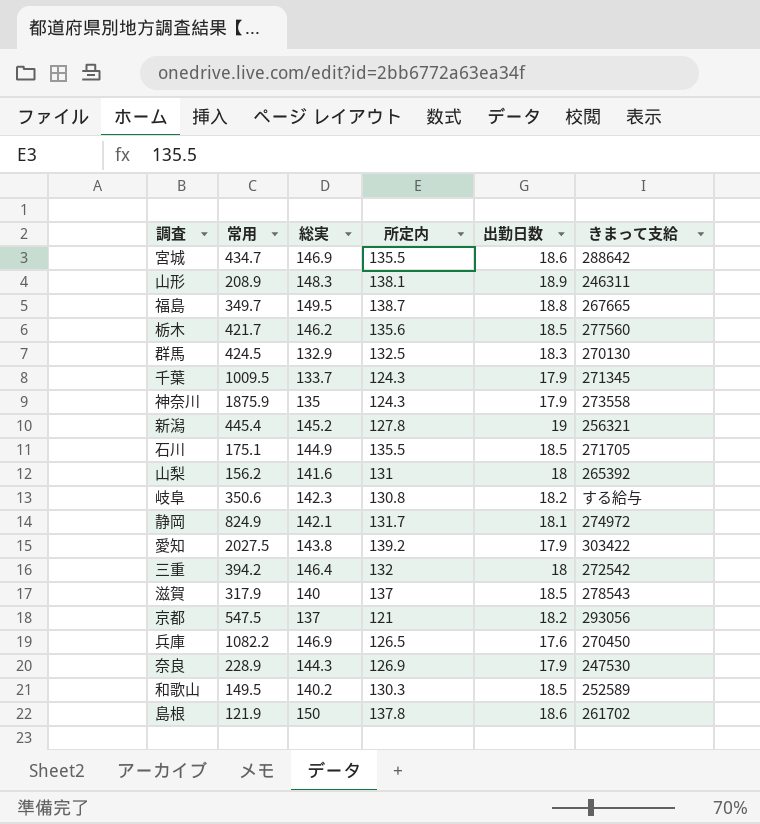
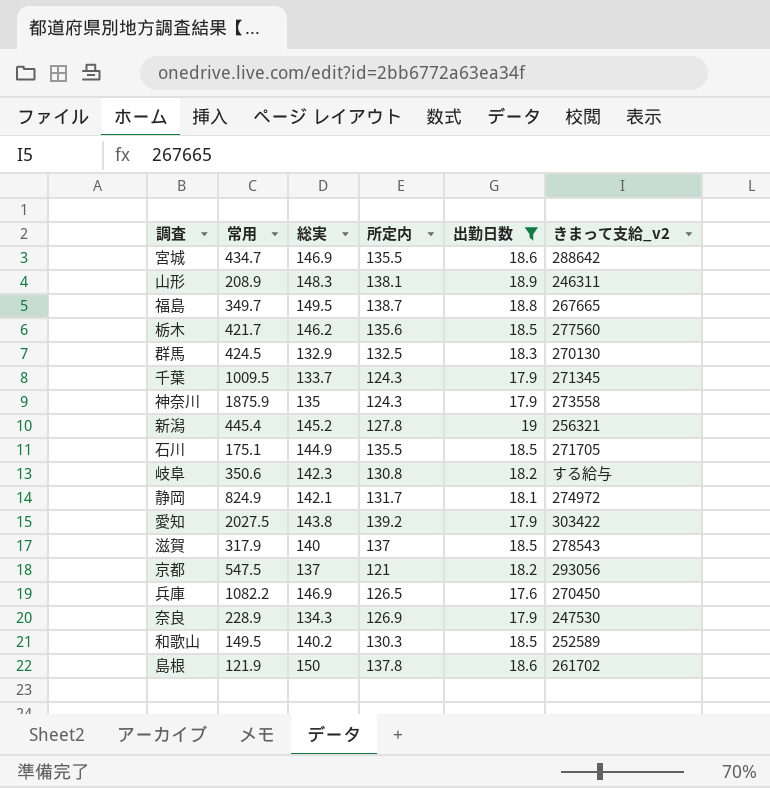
filter: none -> 出勤日数 != 18
column name: きまって支給 -> きまって支給_v2
奈良 | 総実: 144.3 -> 134.3

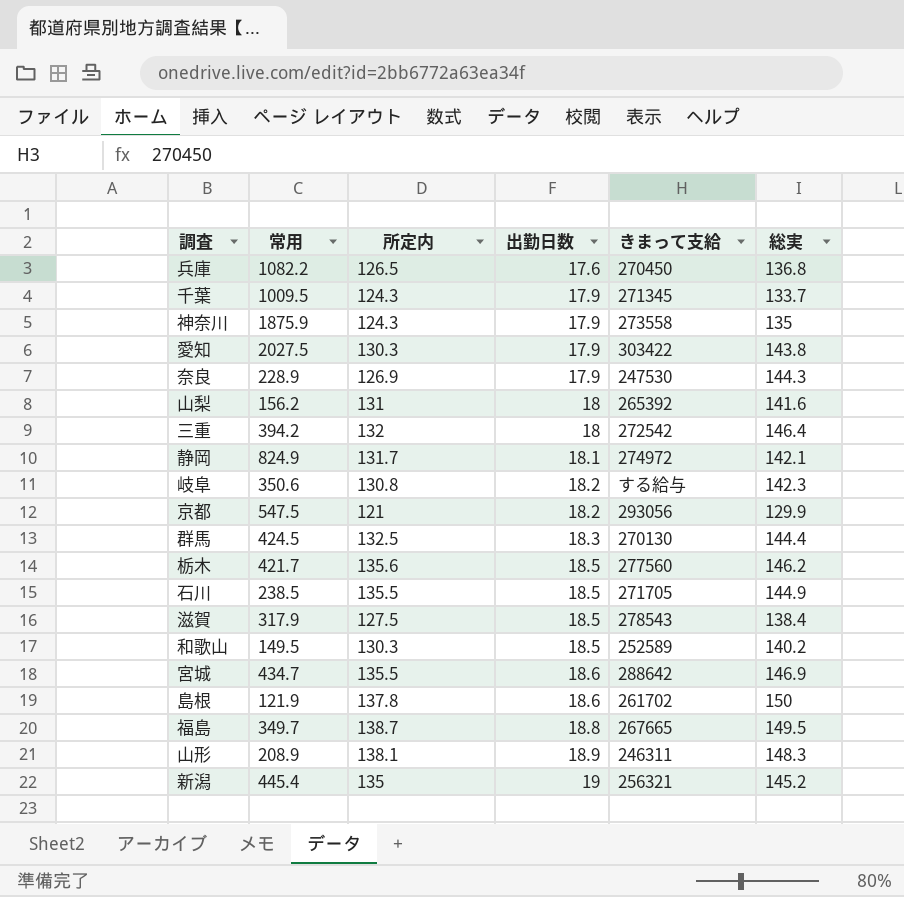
filter: 出勤日数 != 18 -> none
row order: none -> 出勤日数 ascending
column name: きまって支給_v2 -> きまって支給
column 総実 | position: 3 -> 6
兵庫 | 総実: 146.9 -> 136.8
愛知 | 所定内: 139.2 -> 130.3
奈良 | 総実: 134.3 -> 144.3
京都 | 総実: 137 -> 129.9
群馬 | 総実: 132.9 -> 144.4
石川 | 常用: 175.1 -> 238.5
滋賀 | 所定内: 137 -> 127.5
滋賀 | 総実: 140 -> 138.4
新潟 | 所定内: 127.8 -> 135

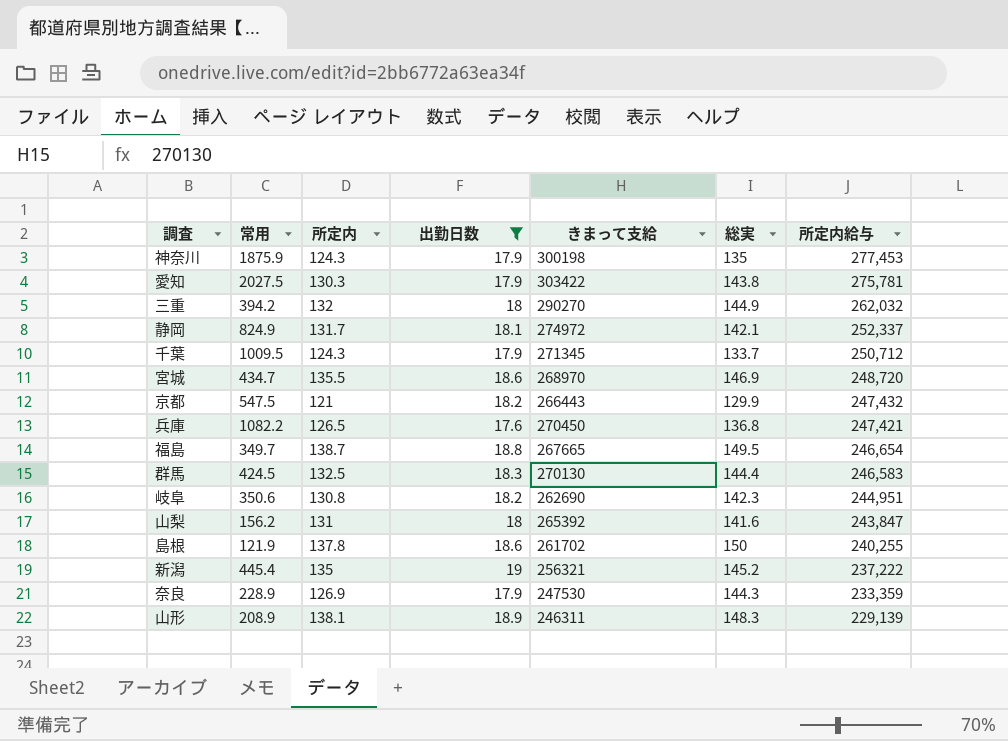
filter: none -> 出勤日数 != 18.5
row order: 出勤日数 ascending -> 所定内給与 descending
column 所定内給与 | position: none -> 7
神奈川 | きまって支給: 273558 -> 300198
三重 | きまって支給: 272542 -> 290270
三重 | 総実: 146.4 -> 144.9
宮城 | きまって支給: 288642 -> 268970
京都 | きまって支給: 293056 -> 266443
岐阜 | きまって支給: する給与 -> 262690

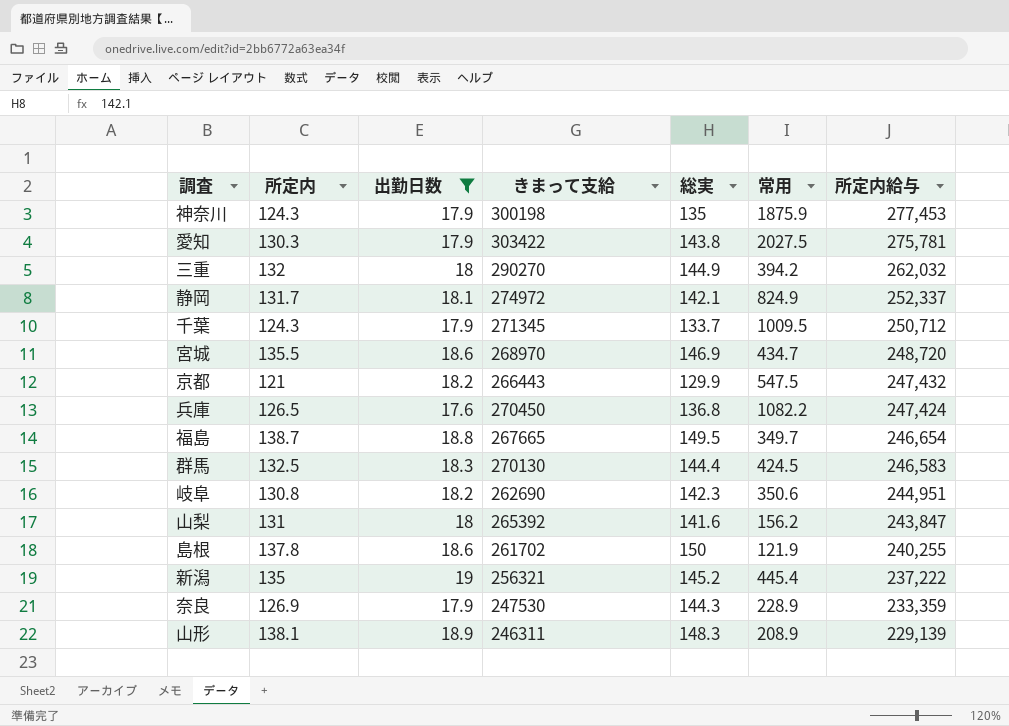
column 常用 | position: 2 -> 6
兵庫 | 所定内給与: 247,421 -> 247,424

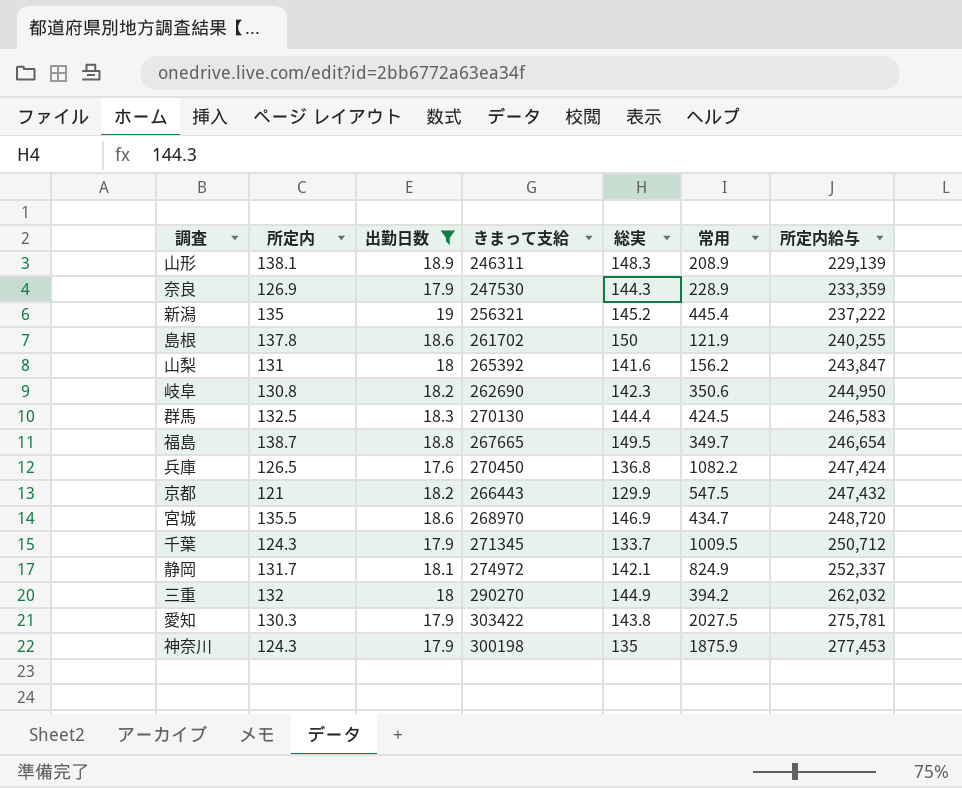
row order: 所定内給与 descending -> 所定内給与 ascending
岐阜 | 所定内給与: 244,951 -> 244,950

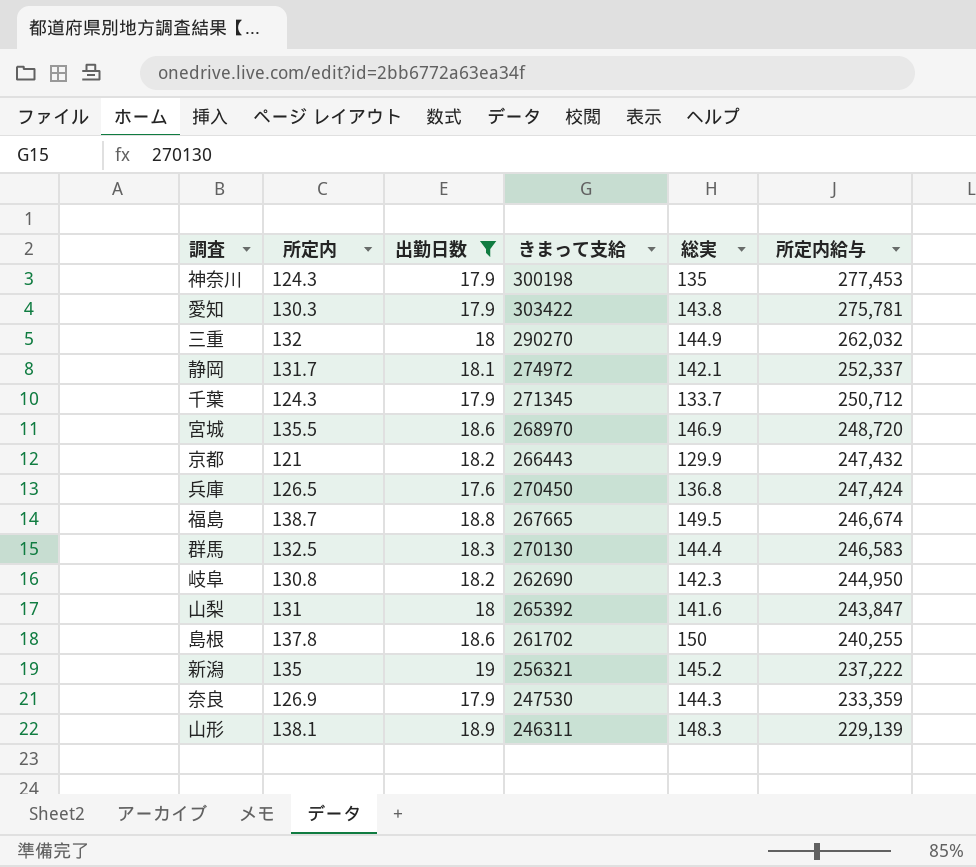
row order: 所定内給与 ascending -> 所定内給与 descending
column 常用 | position: 6 -> none
福島 | 所定内給与: 246,654 -> 246,674

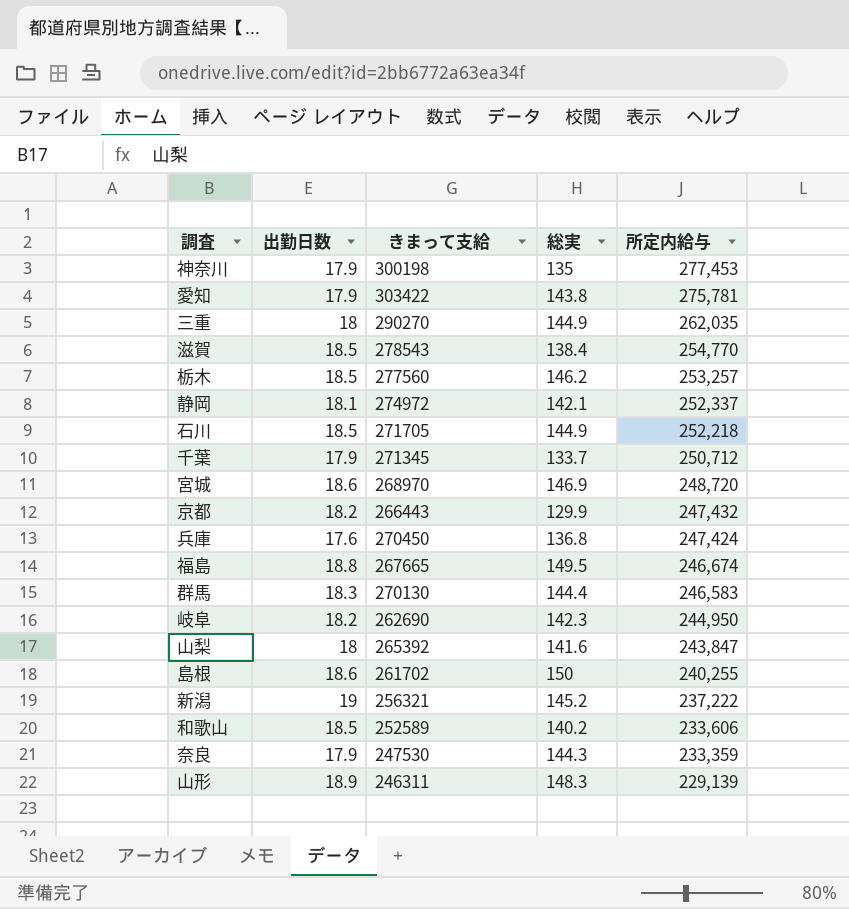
filter: 出勤日数 != 18.5 -> none
column 所定内 | position: 2 -> none
三重 | 所定内給与: 262,032 -> 262,035

